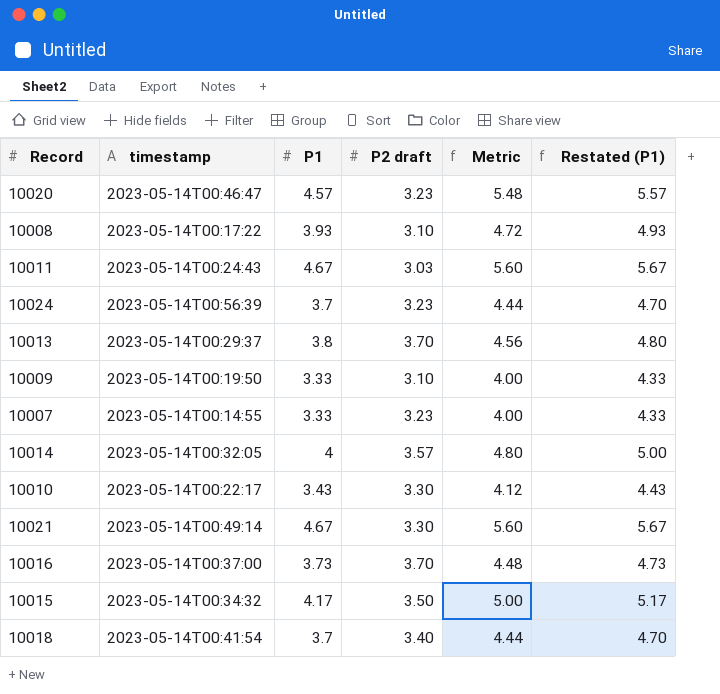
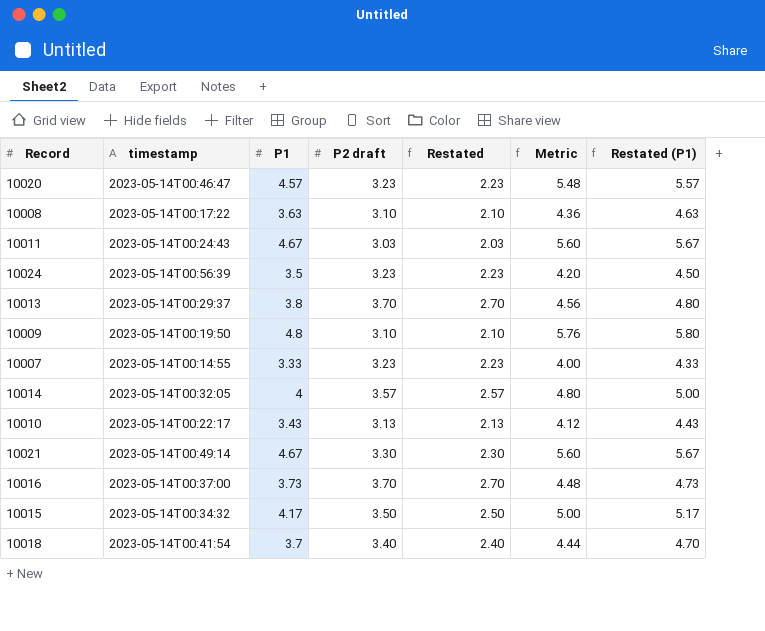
column Restated | formula: none -> [P2 draft] - 1
10008 | P1: 3.93 -> 3.63
10008 | Metric: 4.72 -> 4.36
10008 | Restated (P1): 4.93 -> 4.63
10024 | P1: 3.7 -> 3.5
10024 | Metric: 4.44 -> 4.20
10024 | Restated (P1): 4.70 -> 4.50
10009 | P1: 3.33 -> 4.8
10009 | Metric: 4.00 -> 5.76
10009 | Restated (P1): 4.33 -> 5.80
10010 | P2 draft: 3.30 -> 3.13

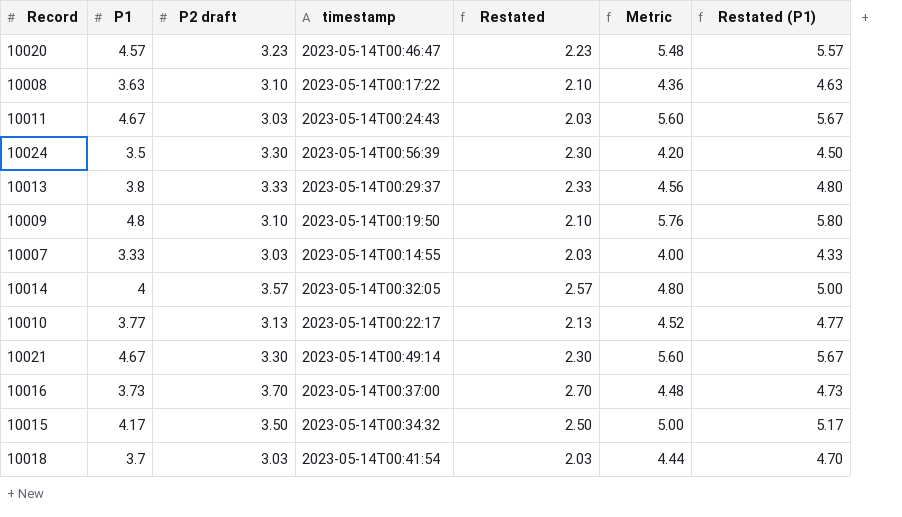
column timestamp | position: 2 -> 4
10024 | P2 draft: 3.23 -> 3.30
10024 | Restated: 2.23 -> 2.30
10013 | P2 draft: 3.70 -> 3.33
10013 | Restated: 2.70 -> 2.33
10007 | P2 draft: 3.23 -> 3.03
10007 | Restated: 2.23 -> 2.03
10010 | P1: 3.43 -> 3.77
10010 | Metric: 4.12 -> 4.52
10010 | Restated (P1): 4.43 -> 4.77
10018 | P2 draft: 3.40 -> 3.03
10018 | Restated: 2.40 -> 2.03

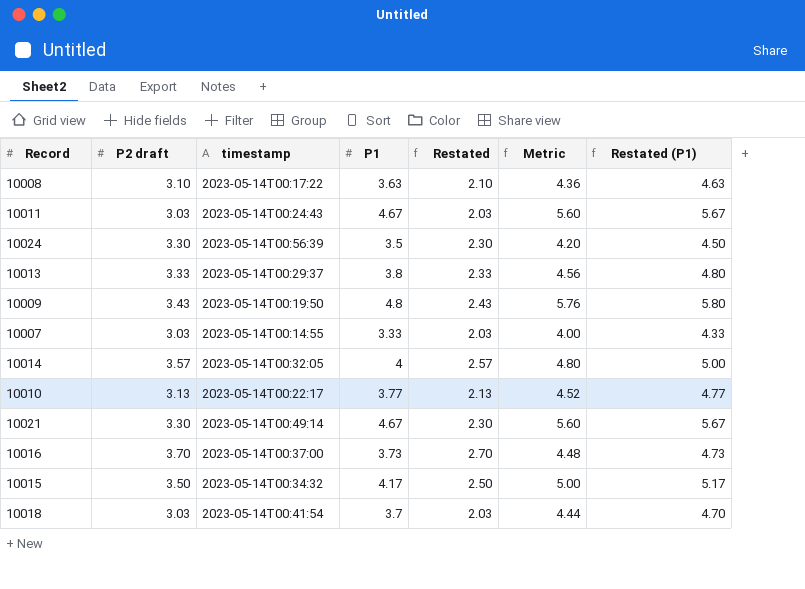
column P1 | position: 2 -> 4
row 10020: 4.57 | 3.23 | 2023-05-14T00:46:47 | 2.23 | 5.48 | 5.57 -> none
10009 | P2 draft: 3.10 -> 3.43
10009 | Restated: 2.10 -> 2.43

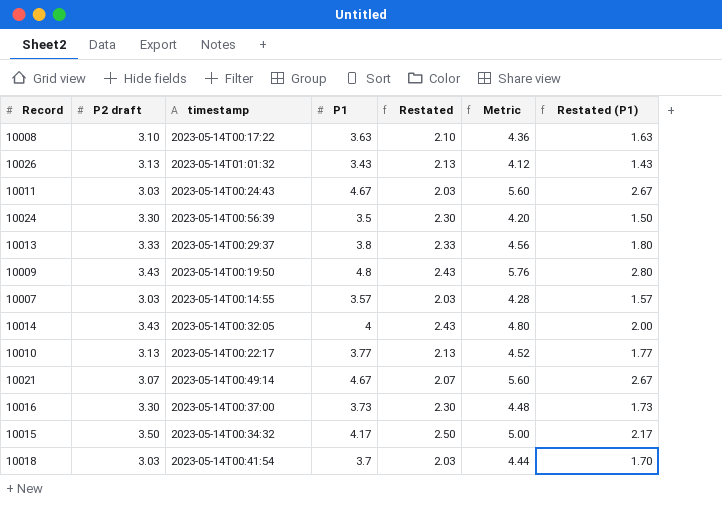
column Restated (P1) | formula: [P1] + 1 -> [P1] - 2
row 10026: none -> 3.13 | 2023-05-14T01:01:32 | 3.43 | 2.13 | 4.12 | 1.43
10007 | P1: 3.33 -> 3.57
10007 | Metric: 4.00 -> 4.28
10014 | P2 draft: 3.57 -> 3.43
10014 | Restated: 2.57 -> 2.43
10021 | P2 draft: 3.30 -> 3.07
10021 | Restated: 2.30 -> 2.07
10016 | P2 draft: 3.70 -> 3.30
10016 | Restated: 2.70 -> 2.30

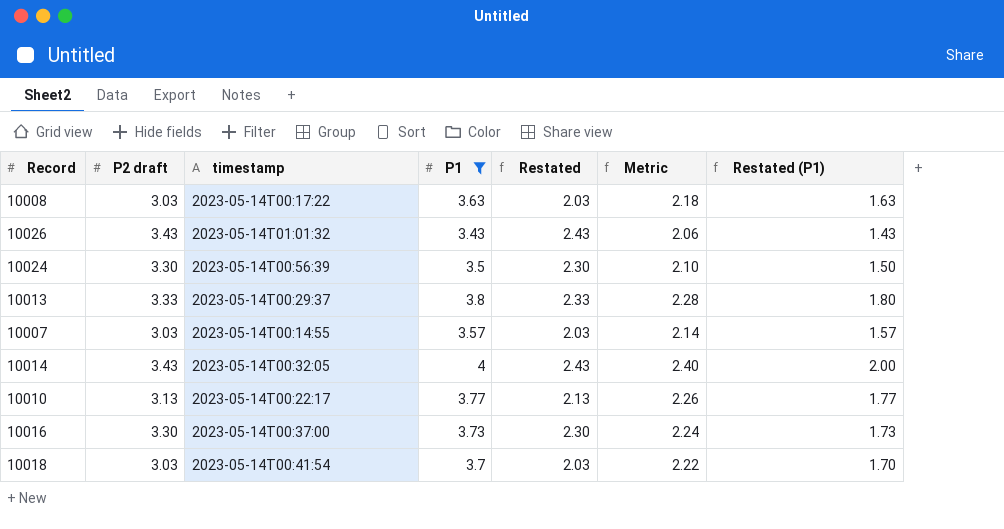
filter: none -> P1 <= 4
column Metric | formula: [P1] * 1.2 -> [P1] * 0.6
10008 | P2 draft: 3.10 -> 3.03
10008 | Restated: 2.10 -> 2.03
10026 | P2 draft: 3.13 -> 3.43
10026 | Restated: 2.13 -> 2.43

